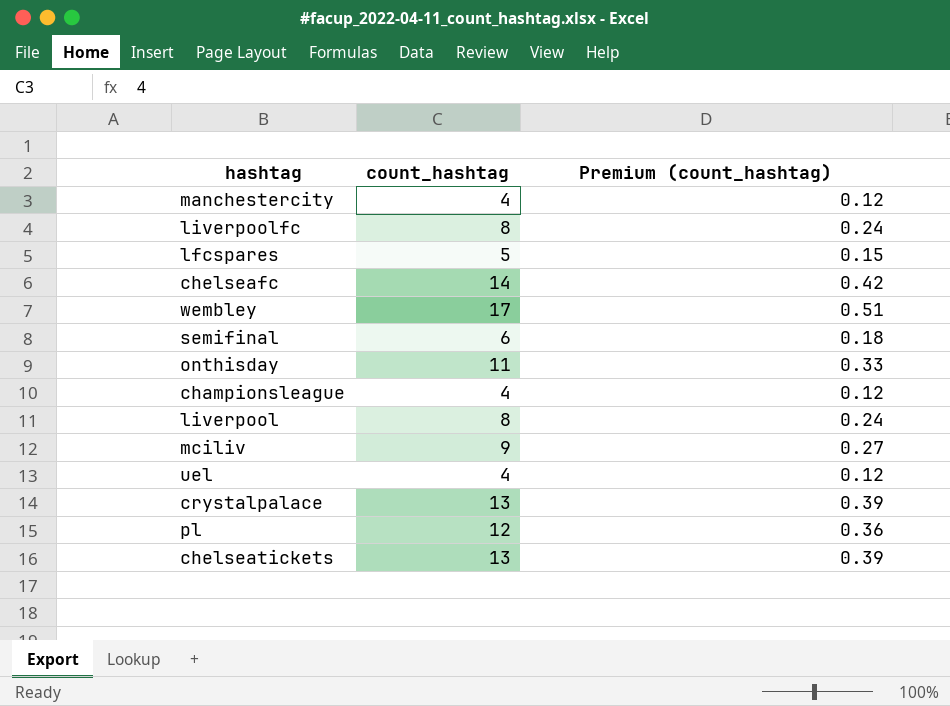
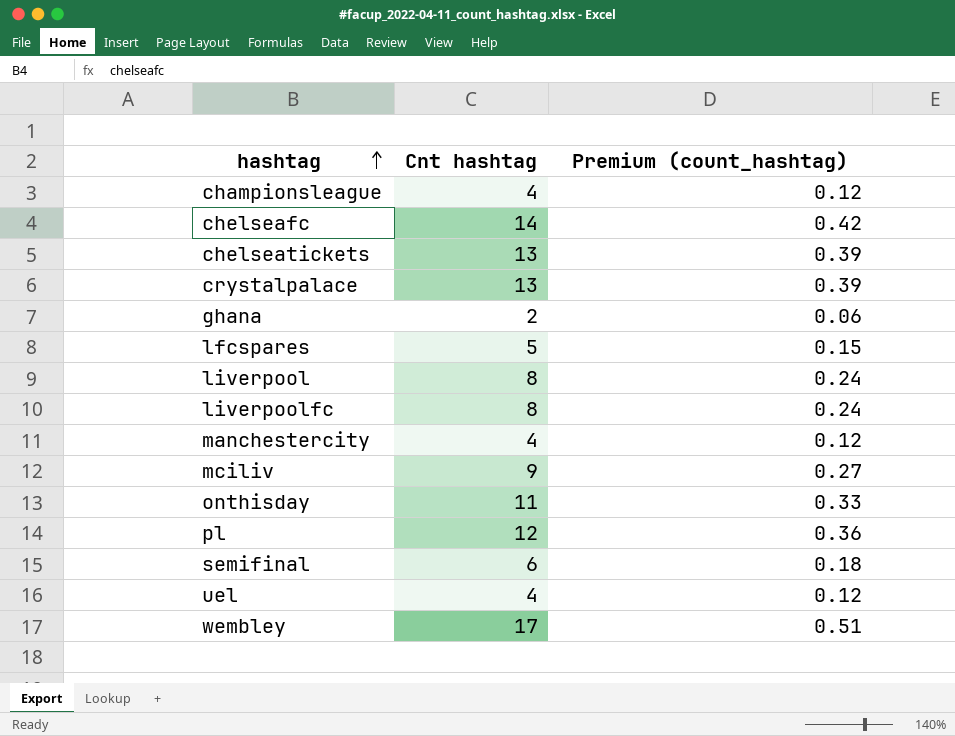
row order: none -> hashtag ascending
column name: count_hashtag -> Cnt hashtag
row ghana: none -> 2 | 0.06

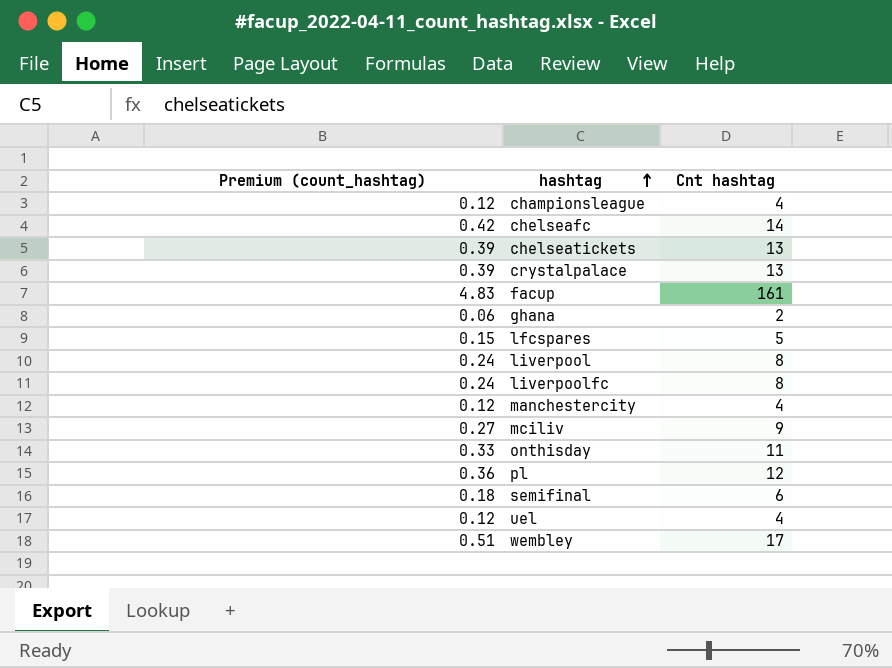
column Premium (count_hashtag) | position: 3 -> 1
row facup: none -> 4.83 | 161

